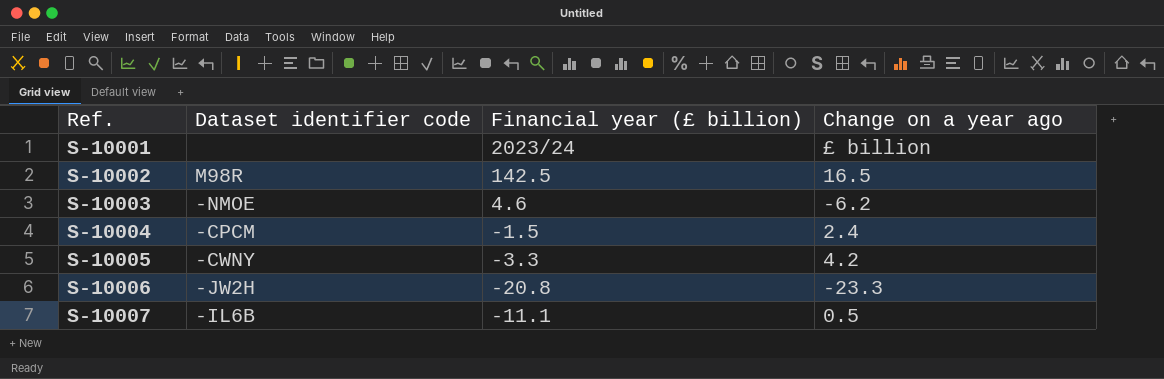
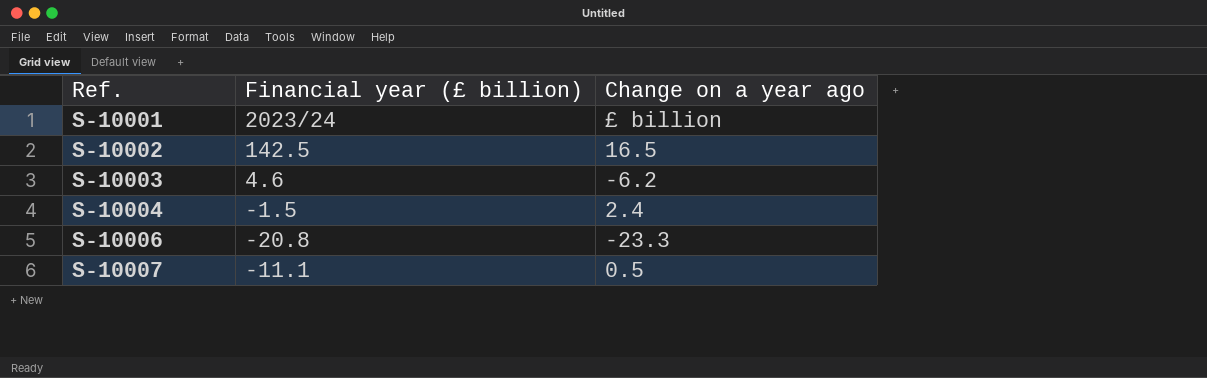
column Dataset identifier code | position: 2 -> none
row S-10005: -CWNY | -3.3 | 4.2 -> none

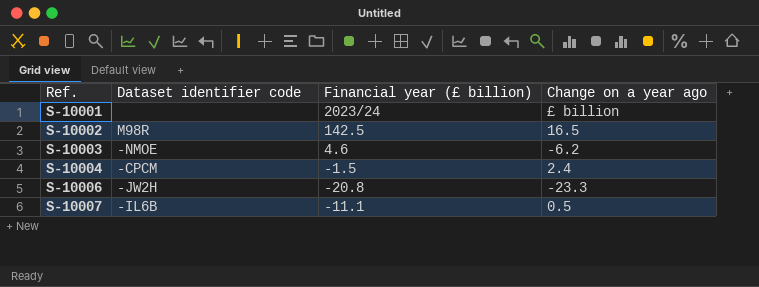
column Dataset identifier code | position: none -> 2

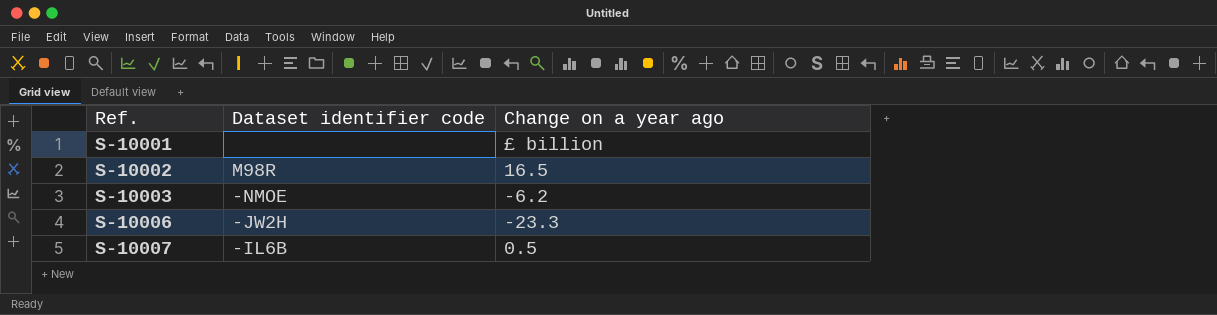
column Financial year (£ billion) | position: 3 -> none
row S-10004: -CPCM | -1.5 | 2.4 -> none

